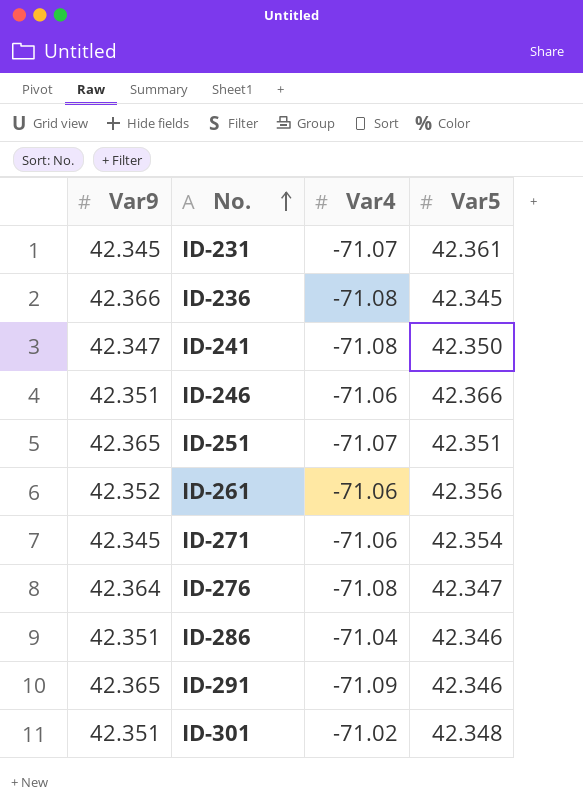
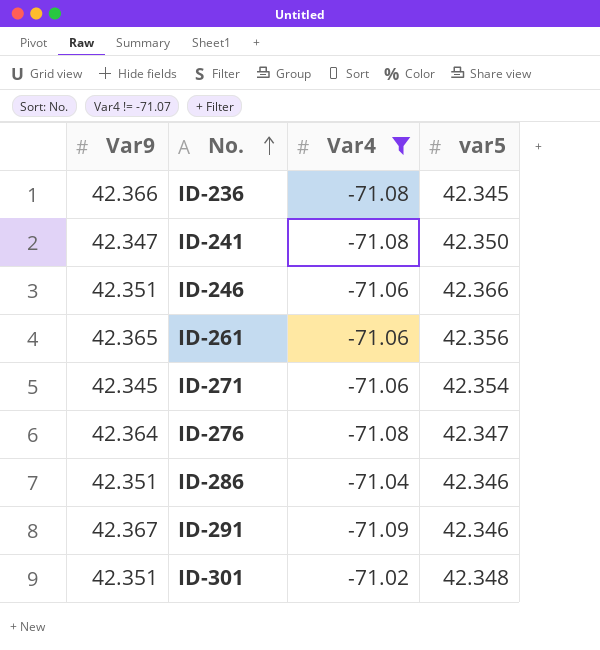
filter: none -> Var4 != -71.07
column name: Var5 -> var5
ID-261 | Var9: 42.352 -> 42.365
ID-291 | Var9: 42.365 -> 42.367

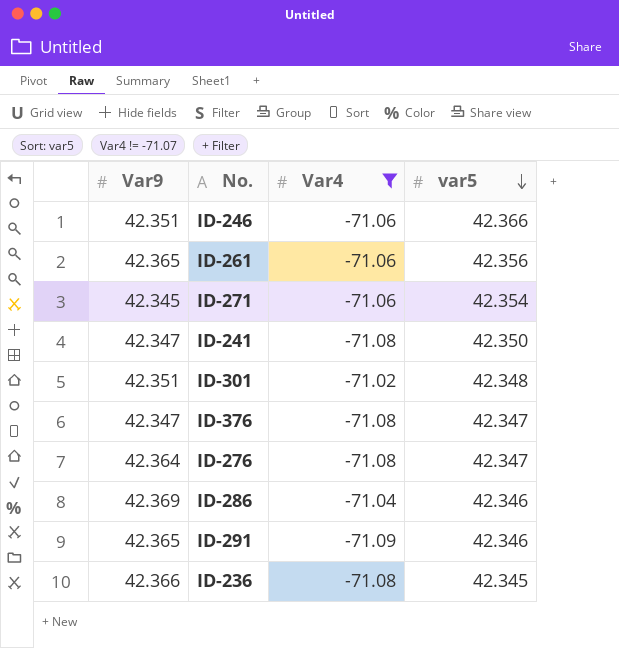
row order: No. ascending -> var5 descending
row ID-376: none -> 42.347 | -71.08 | 42.347
ID-286 | Var9: 42.351 -> 42.369
ID-291 | Var9: 42.367 -> 42.365

